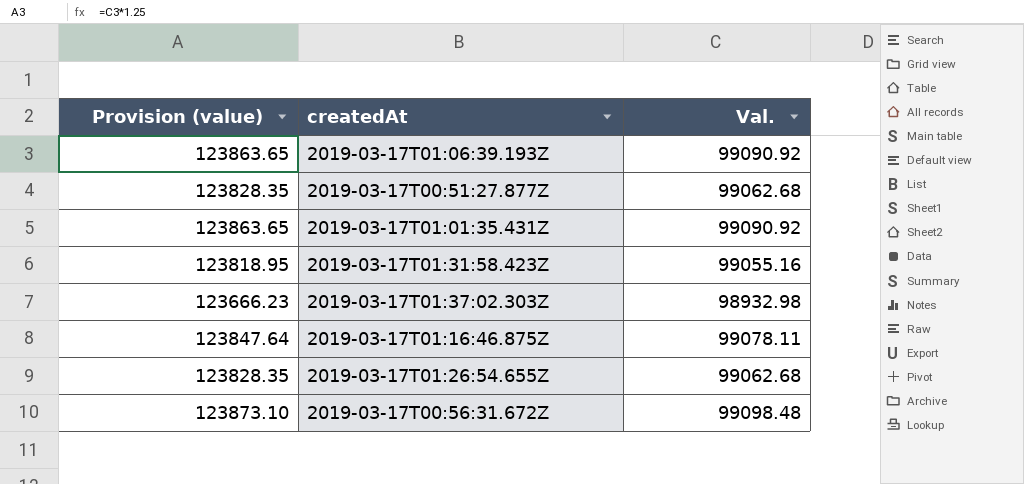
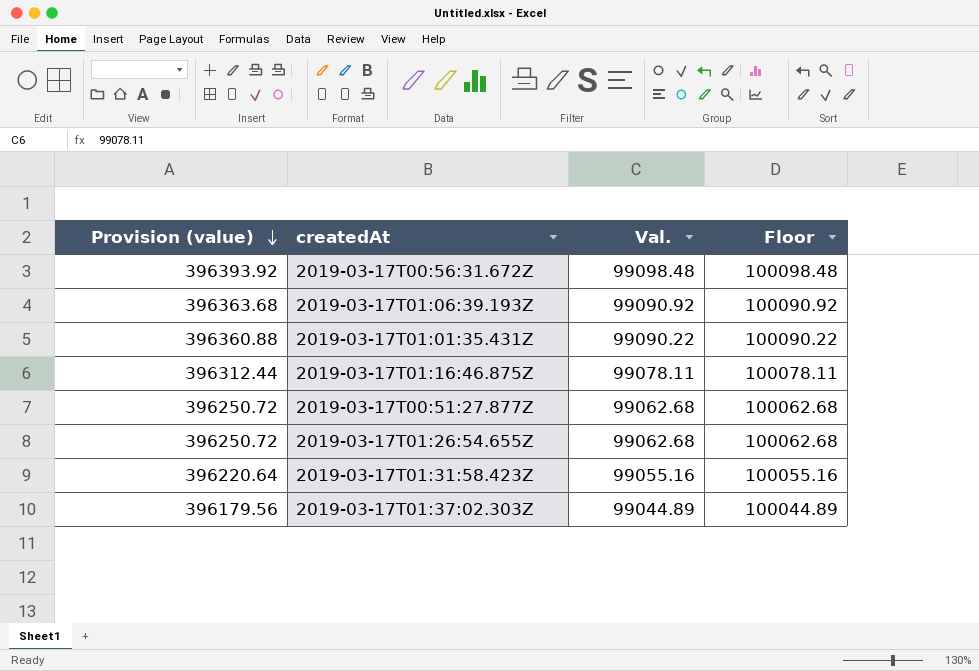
row order: none -> Provision (value) descending
column Provision (value) | formula: [Val.] * 1.25 -> [Val.] * 4
column Floor | formula: none -> [Val.] + 1000
2019-03-17T01:01:35.431Z | Val.: 99090.92 -> 99090.22
2019-03-17T01:37:02.303Z | Val.: 98932.98 -> 99044.89

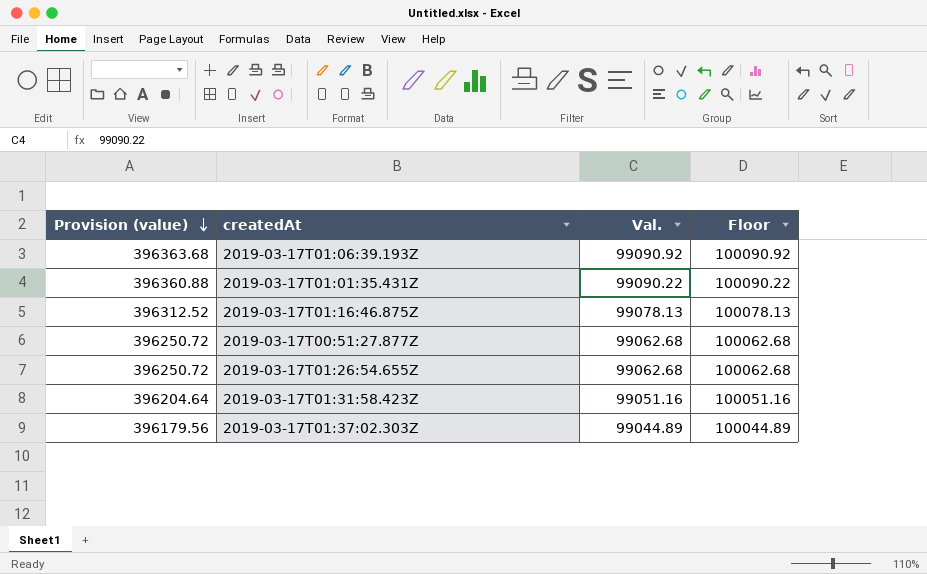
row 2019-03-17T00:56:31.672Z: 396393.92 | 99098.48 | 100098.48 -> none
2019-03-17T01:16:46.875Z | Provision (value): 396312.44 -> 396312.52
2019-03-17T01:16:46.875Z | Val.: 99078.11 -> 99078.13
2019-03-17T01:16:46.875Z | Floor: 100078.11 -> 100078.13
2019-03-17T01:31:58.423Z | Provision (value): 396220.64 -> 396204.64
2019-03-17T01:31:58.423Z | Val.: 99055.16 -> 99051.16
2019-03-17T01:31:58.423Z | Floor: 100055.16 -> 100051.16

